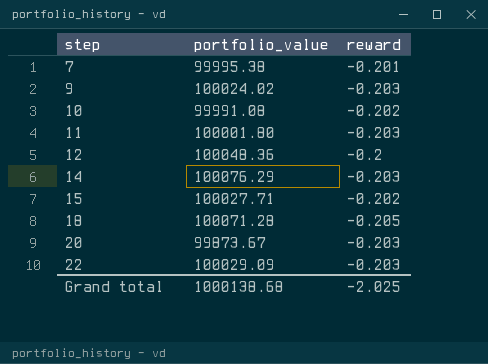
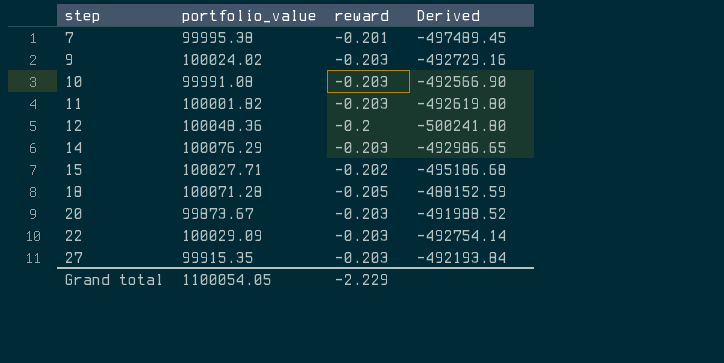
column Derived | formula: none -> [portfolio_value] / [reward]
10 | reward: -0.202 -> -0.203
11 | portfolio_value: 100001.80 -> 100001.82
row 27: none -> 99915.35 | -0.203 | -492193.84
Grand total | portfolio_value: 1000138.68 -> 1100054.05
Grand total | reward: -2.025 -> -2.229

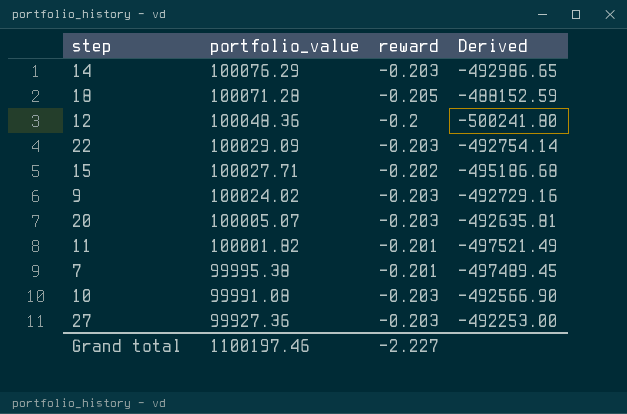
row order: step ascending -> portfolio_value descending
20 | portfolio_value: 99873.67 -> 100005.07
20 | Derived: -491988.52 -> -492635.81
11 | reward: -0.203 -> -0.201
11 | Derived: -492619.80 -> -497521.49
27 | portfolio_value: 99915.35 -> 99927.36
27 | Derived: -492193.84 -> -492253.00
Grand total | portfolio_value: 1100054.05 -> 1100197.46
Grand total | reward: -2.229 -> -2.227

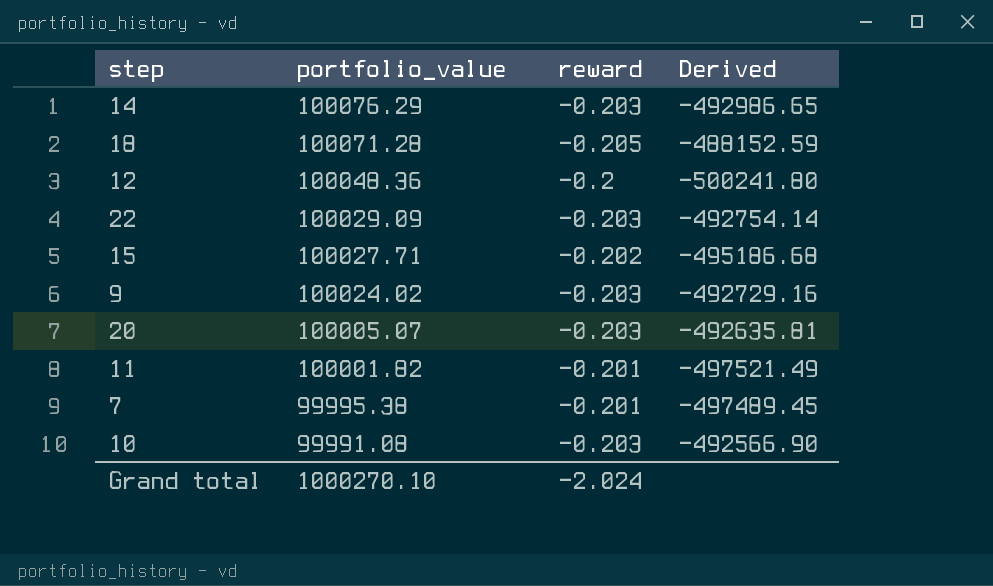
row 27: 99927.36 | -0.203 | -492253.00 -> none
Grand total | portfolio_value: 1100197.46 -> 1000270.10
Grand total | reward: -2.227 -> -2.024

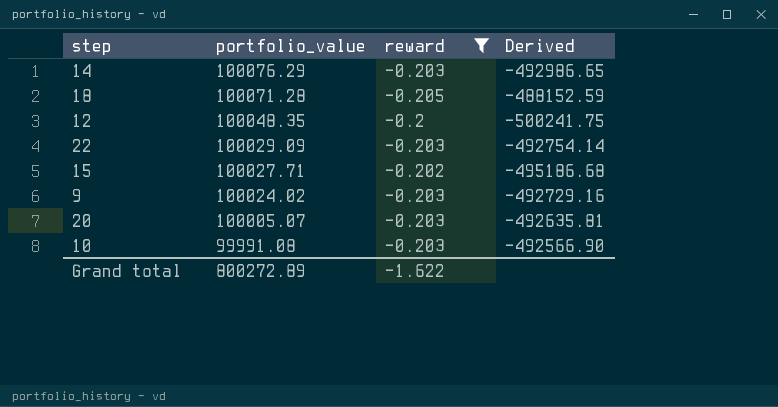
filter: none -> reward != -0.201
12 | portfolio_value: 100048.36 -> 100048.35
12 | Derived: -500241.80 -> -500241.75
Grand total | portfolio_value: 1000270.10 -> 800272.89
Grand total | reward: -2.024 -> -1.622

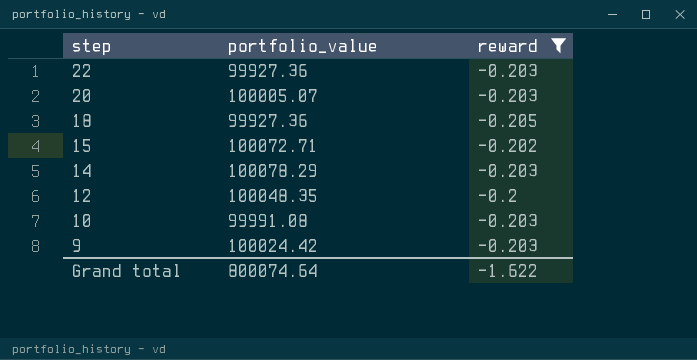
row order: portfolio_value descending -> step descending
column Derived | formula: [portfolio_value] / [reward] -> none
22 | portfolio_value: 100029.09 -> 99927.36
18 | portfolio_value: 100071.28 -> 99927.36
15 | portfolio_value: 100027.71 -> 100072.71
14 | portfolio_value: 100076.29 -> 100078.29
9 | portfolio_value: 100024.02 -> 100024.42
Grand total | portfolio_value: 800272.89 -> 800074.64

